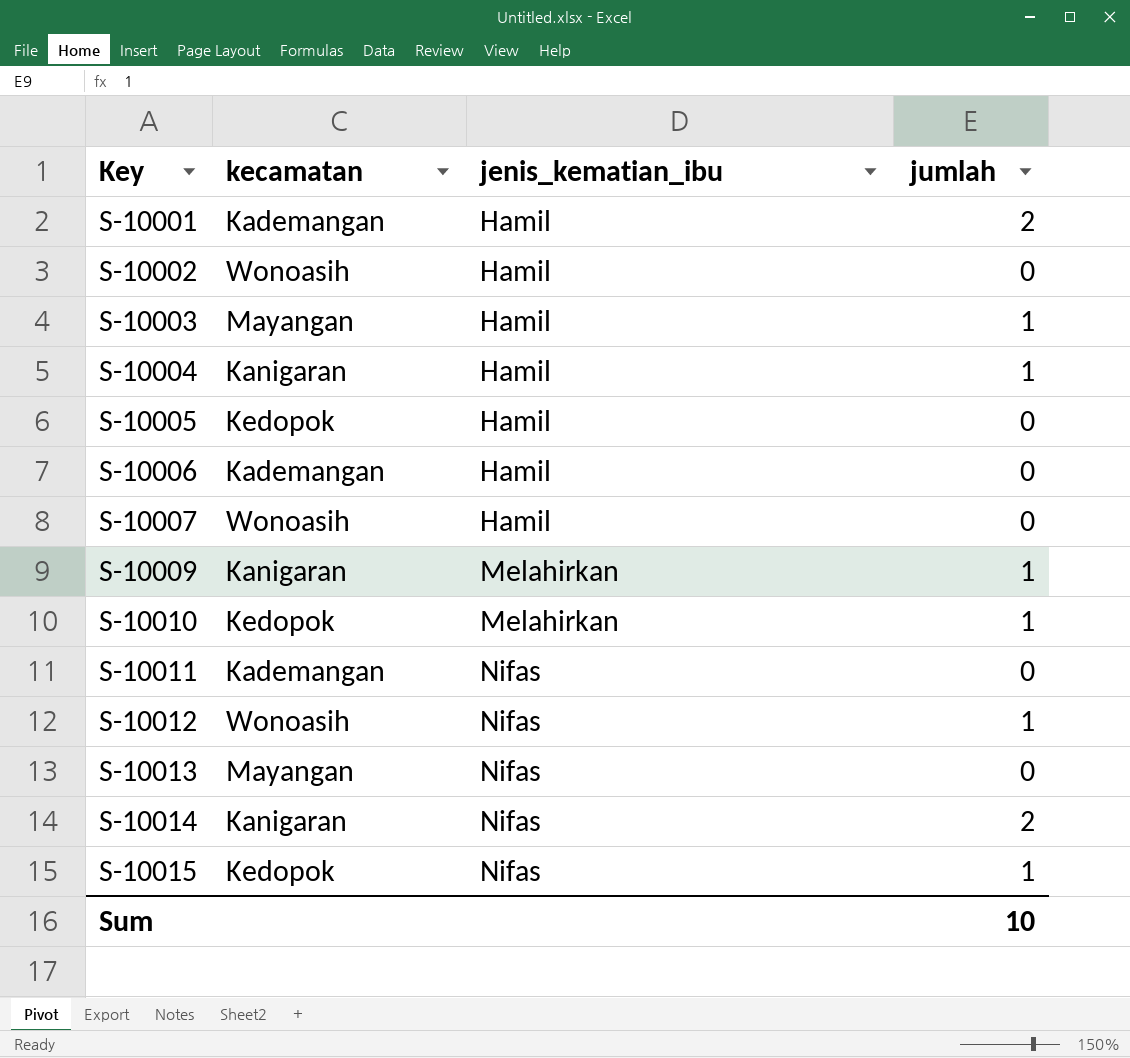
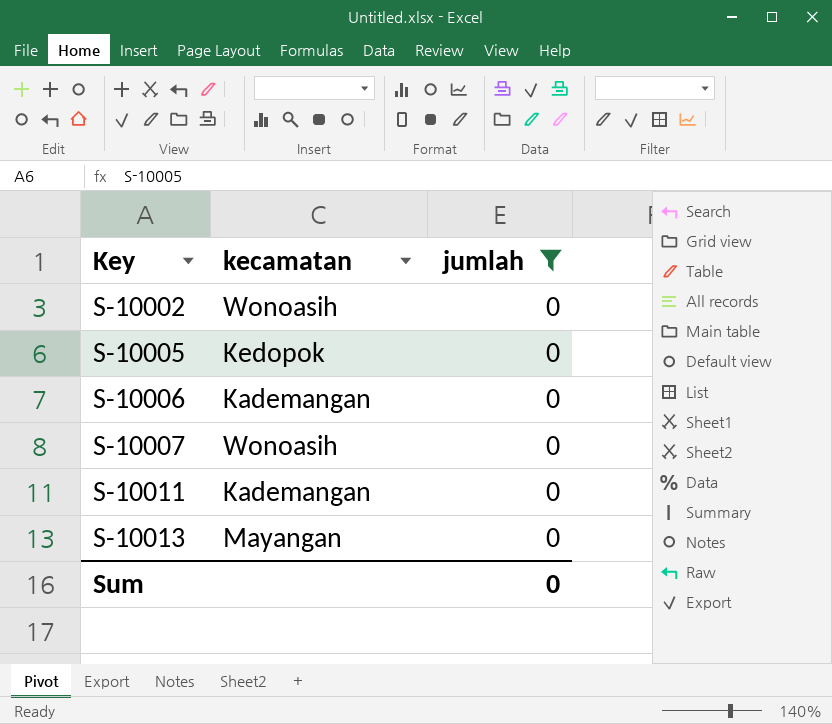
filter: none -> jumlah = 0
column jenis_kematian_ibu | position: 3 -> none
Sum | jumlah: 10 -> 0

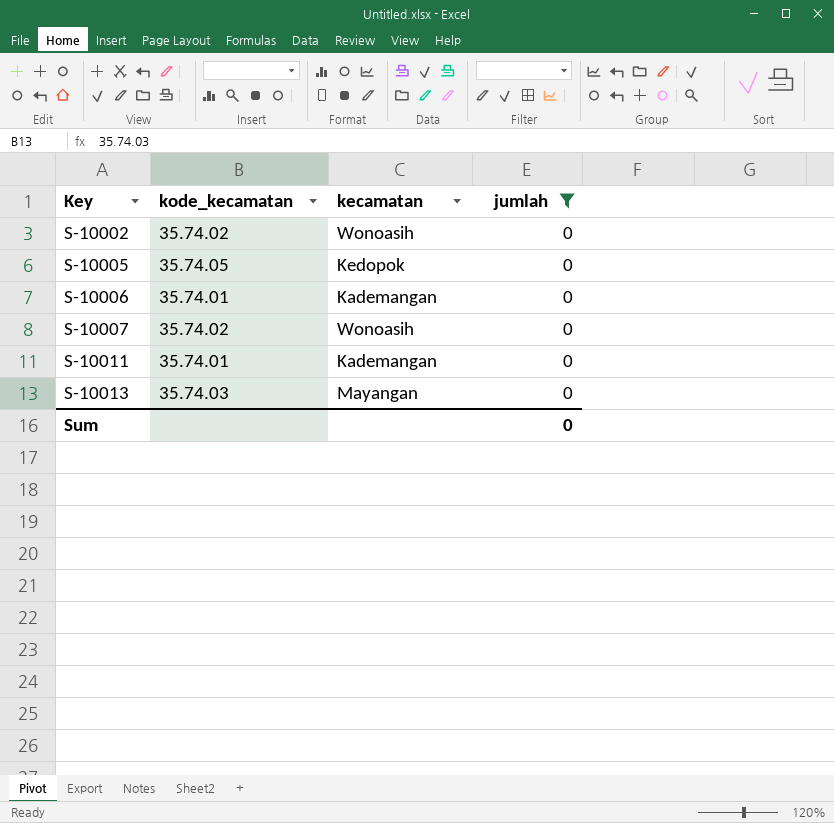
column kode_kecamatan | position: none -> 2

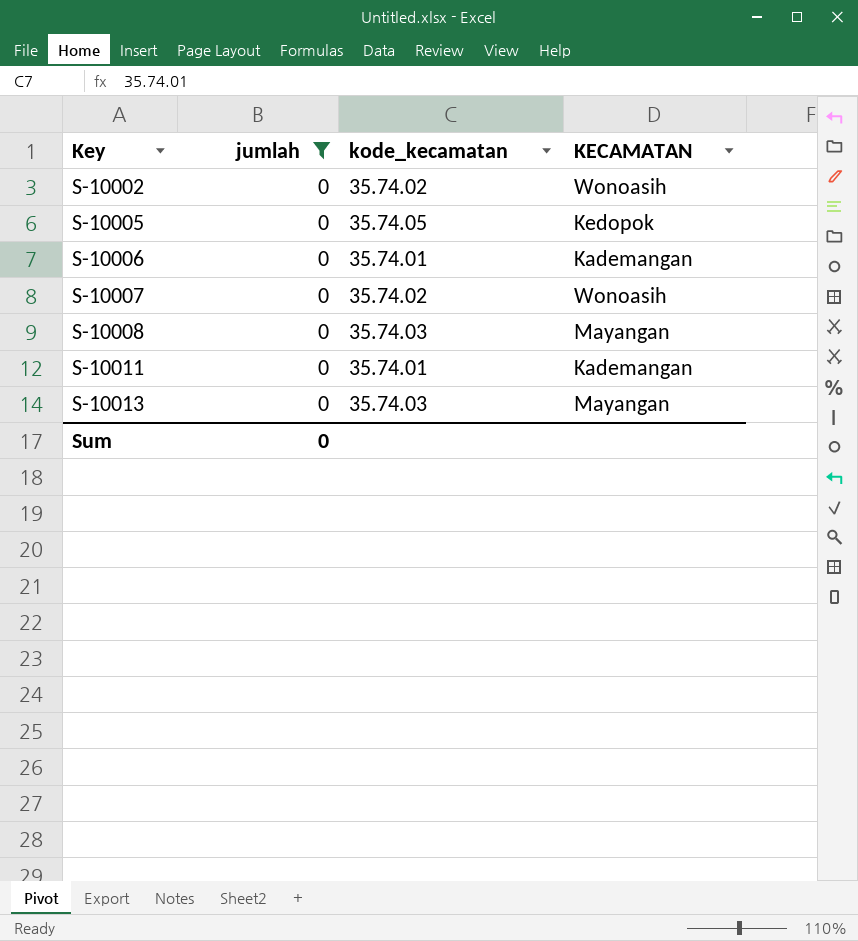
column jumlah | position: 4 -> 2
column name: kecamatan -> KECAMATAN
row S-10008: none -> 0 | 35.74.03 | Mayangan

